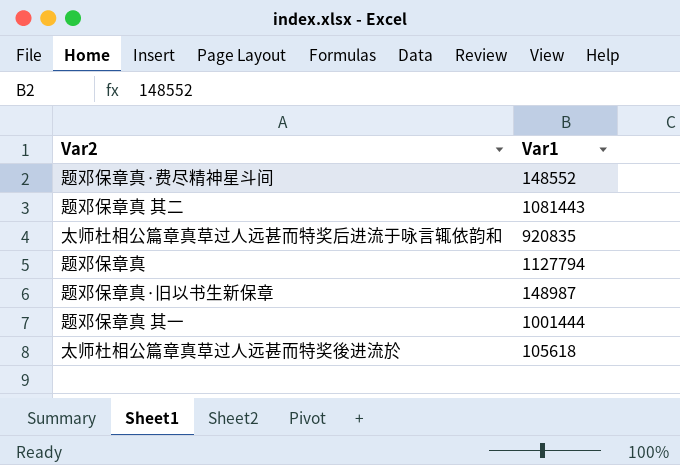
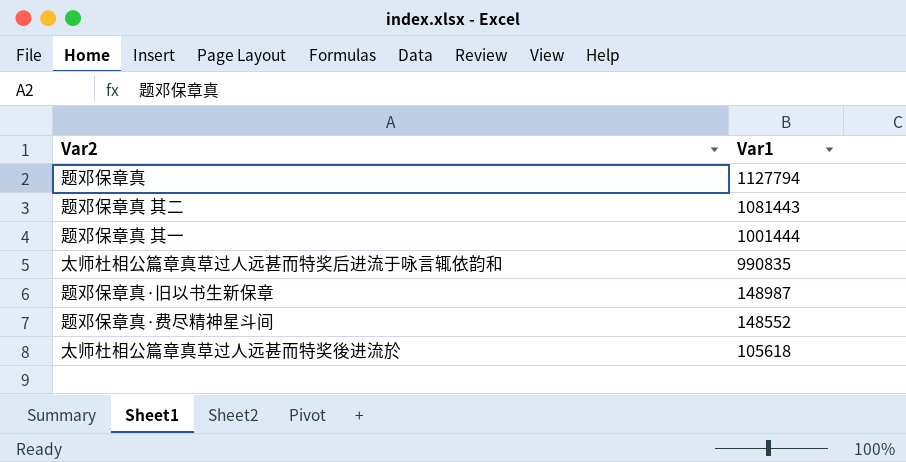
row order: none -> Var1 descending
太师杜相公篇章真草过人远甚而特奖后进流于咏言辄依韵和 | Var1: 920835 -> 990835

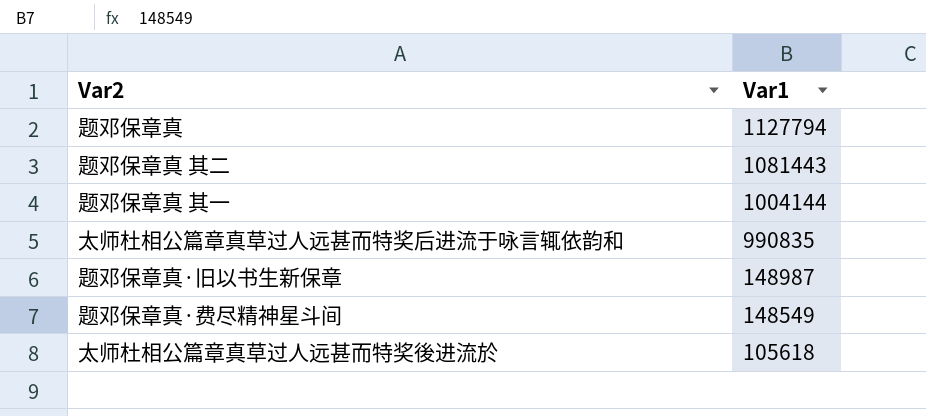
题邓保章真 其一 | Var1: 1001444 -> 1004144
题邓保章真·费尽精神星斗间 | Var1: 148552 -> 148549

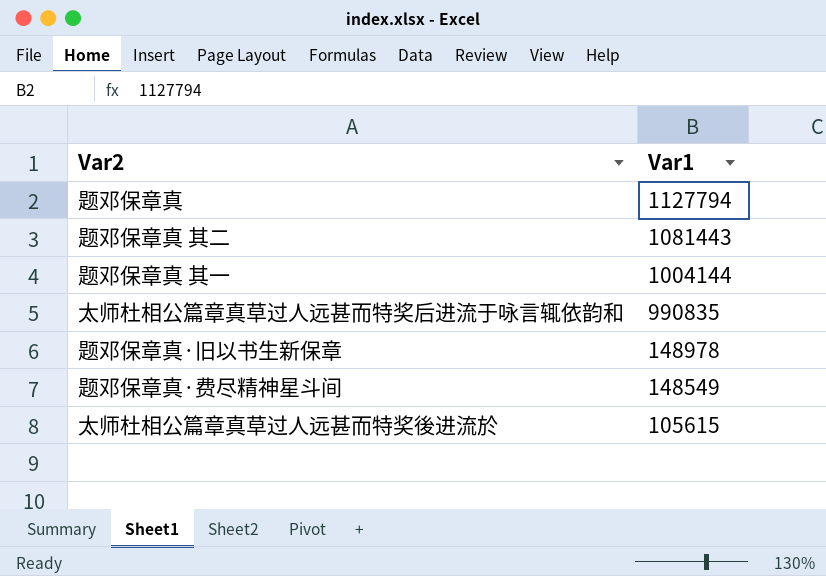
题邓保章真·旧以书生新保章 | Var1: 148987 -> 148978
太师杜相公篇章真草过人远甚而特奖後进流於 | Var1: 105618 -> 105615

